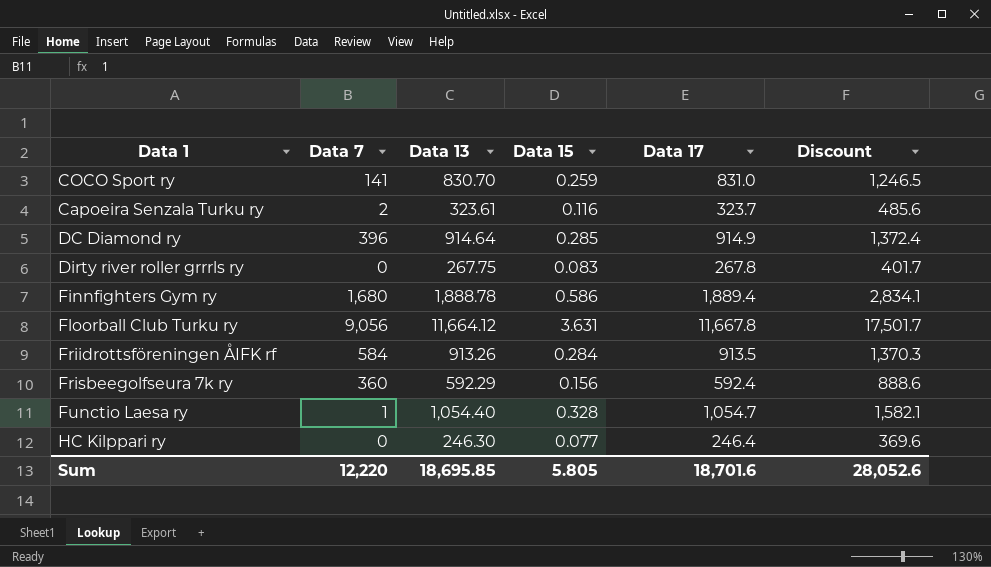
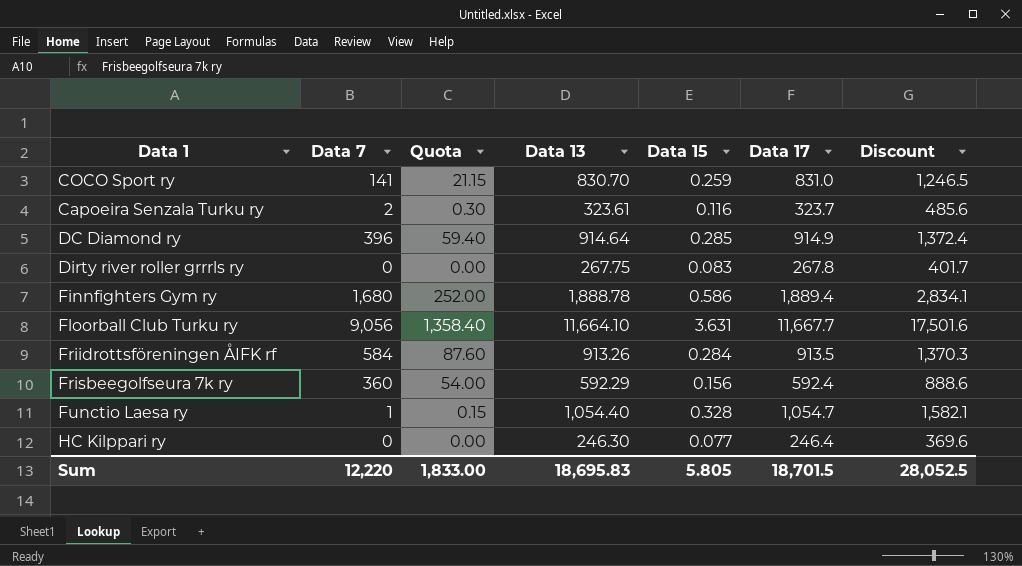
column Quota | formula: none -> [Data 7] * 0.15
Floorball Club Turku ry | Data 13: 11,664.12 -> 11,664.10
Floorball Club Turku ry | Data 17: 11,667.8 -> 11,667.7
Floorball Club Turku ry | Discount: 17,501.7 -> 17,501.6
Sum | Data 13: 18,695.85 -> 18,695.83
Sum | Data 17: 18,701.6 -> 18,701.5
Sum | Discount: 28,052.6 -> 28,052.5

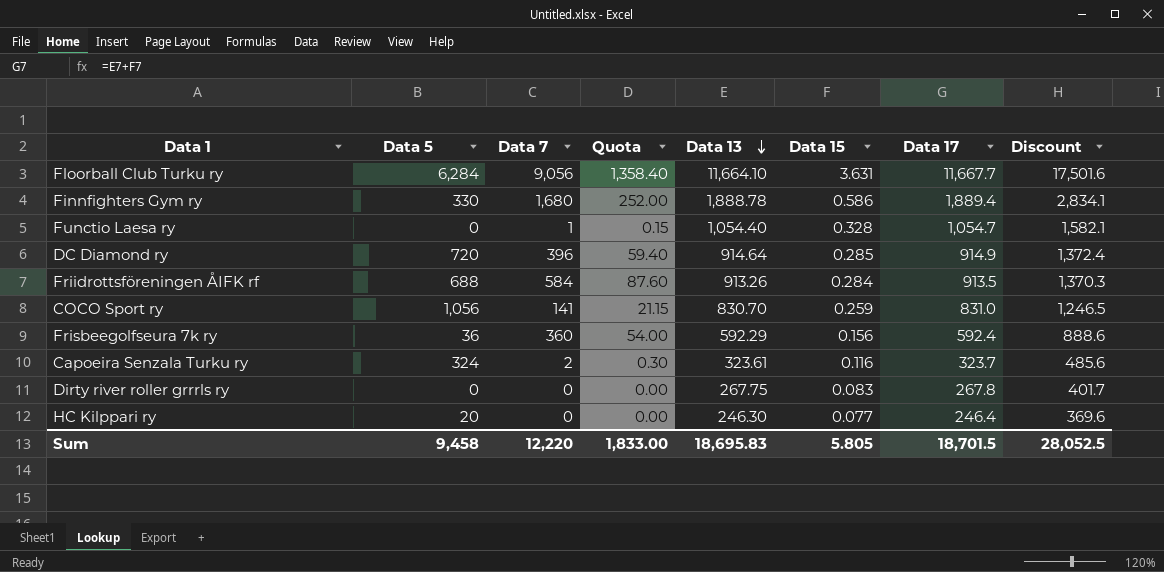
row order: none -> Data 13 descending
column Data 5 | position: none -> 2

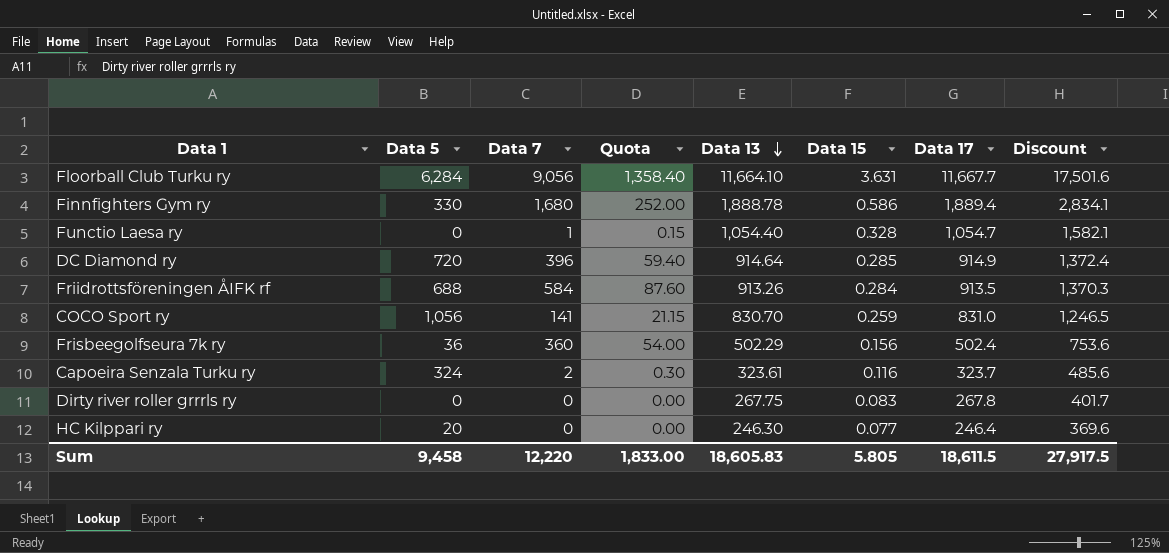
Frisbeegolfseura 7k ry | Data 13: 592.29 -> 502.29
Frisbeegolfseura 7k ry | Data 17: 592.4 -> 502.4
Frisbeegolfseura 7k ry | Discount: 888.6 -> 753.6
Sum | Data 13: 18,695.83 -> 18,605.83
Sum | Data 17: 18,701.5 -> 18,611.5
Sum | Discount: 28,052.5 -> 27,917.5

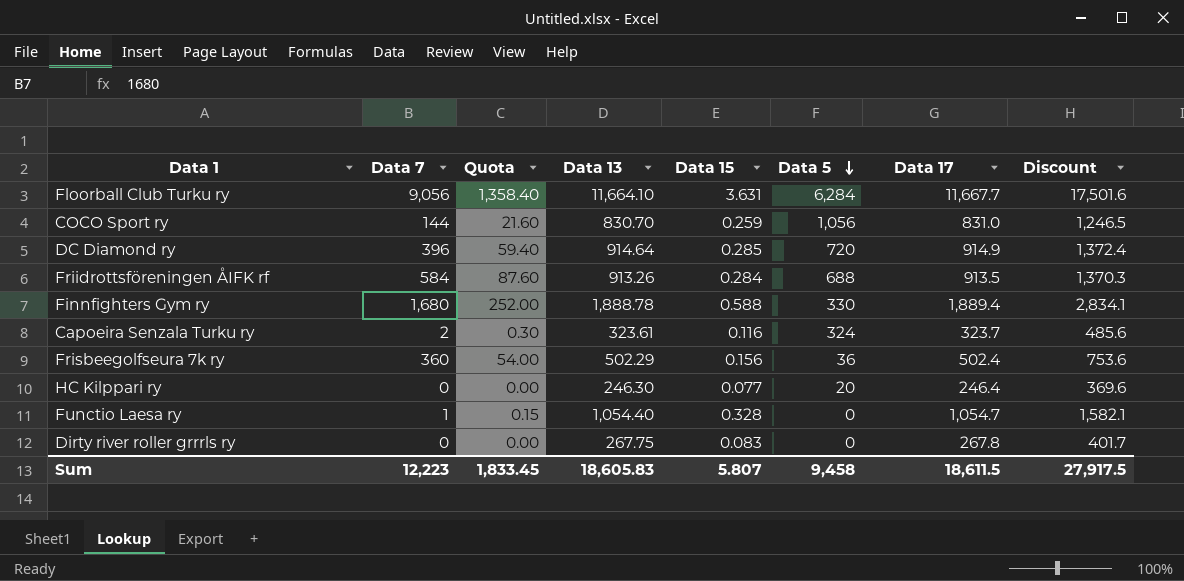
row order: Data 13 descending -> Data 5 descending
column Data 5 | position: 2 -> 6
COCO Sport ry | Data 7: 141 -> 144
COCO Sport ry | Quota: 21.15 -> 21.60
Finnfighters Gym ry | Data 15: 0.586 -> 0.588
Sum | Data 7: 12,220 -> 12,223
Sum | Quota: 1,833.00 -> 1,833.45
Sum | Data 15: 5.805 -> 5.807

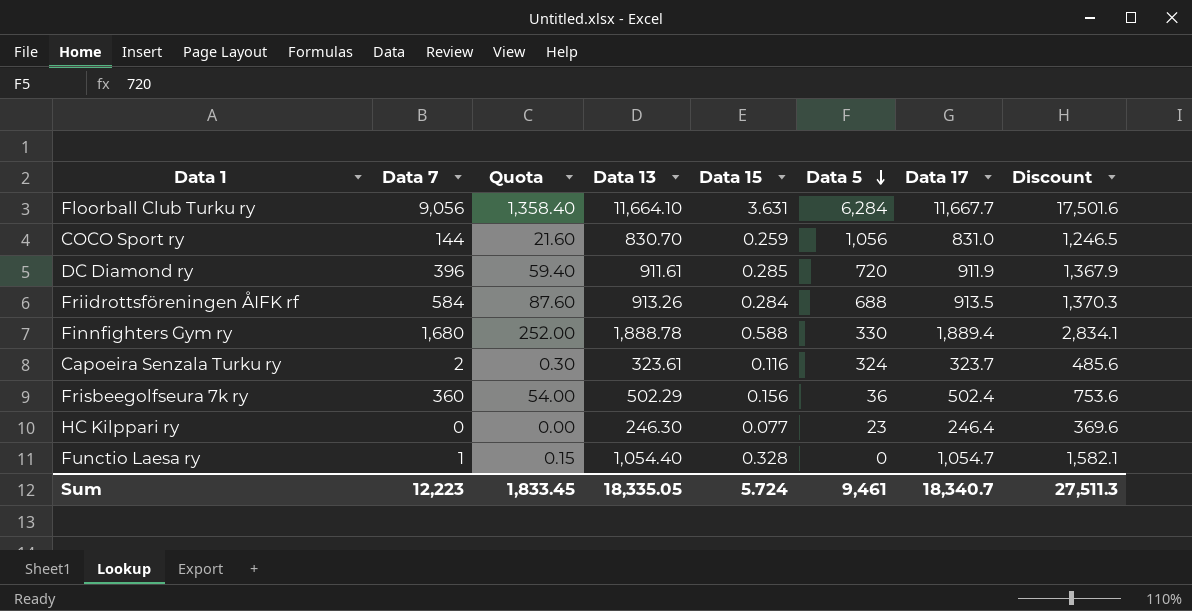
row Dirty river roller grrrls ry: 0 | 0.00 | 267.75 | 0.083 | 0 | 267.8 | 401.7 -> none
DC Diamond ry | Data 13: 914.64 -> 911.61
DC Diamond ry | Data 17: 914.9 -> 911.9
DC Diamond ry | Discount: 1,372.4 -> 1,367.9
HC Kilppari ry | Data 5: 20 -> 23
Sum | Data 13: 18,605.83 -> 18,335.05
Sum | Data 15: 5.807 -> 5.724
Sum | Data 5: 9,458 -> 9,461
Sum | Data 17: 18,611.5 -> 18,340.7
Sum | Discount: 27,917.5 -> 27,511.3

